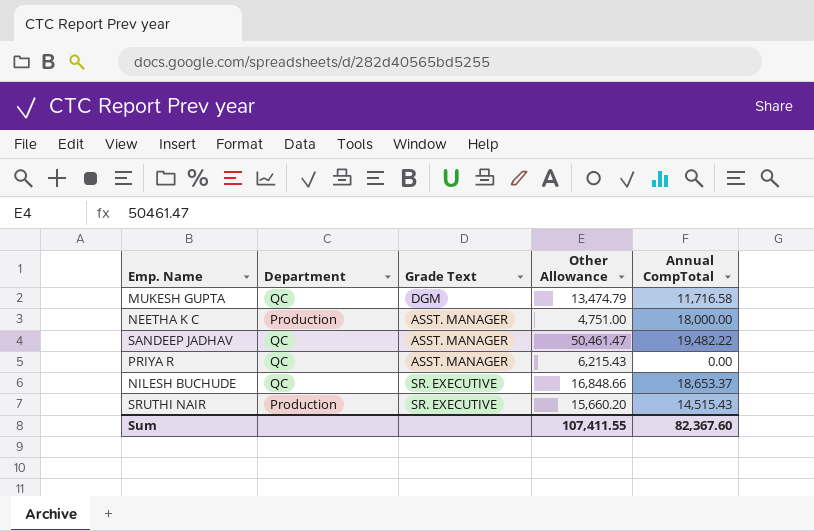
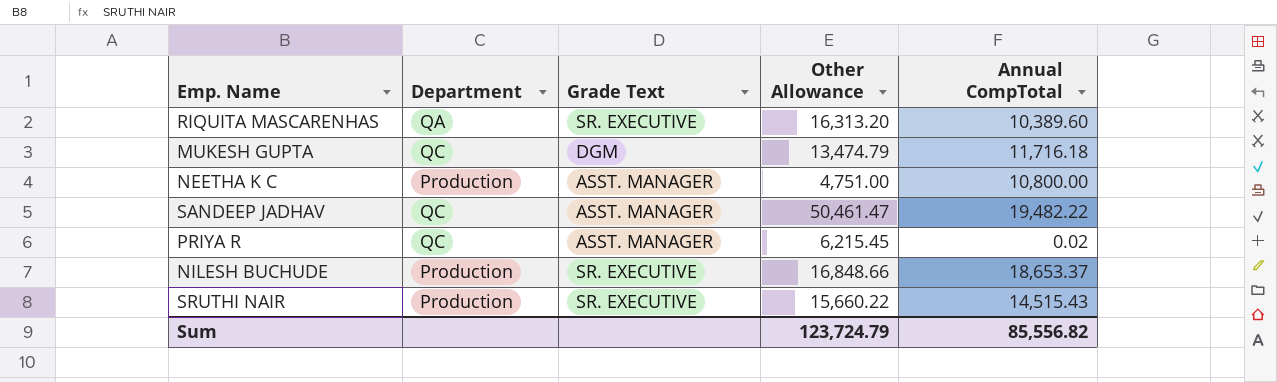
row RIQUITA MASCARENHAS: none -> QA | SR. EXECUTIVE | 16,313.20 | 10,389.60
MUKESH GUPTA | Annual CompTotal: 11,716.58 -> 11,716.18
NEETHA K C | Annual CompTotal: 18,000.00 -> 10,800.00
PRIYA R | Other Allowance: 6,215.43 -> 6,215.45
PRIYA R | Annual CompTotal: 0.00 -> 0.02
NILESH BUCHUDE | Department: QC -> Production
SRUTHI NAIR | Other Allowance: 15,660.20 -> 15,660.22
Sum | Other Allowance: 107,411.55 -> 123,724.79
Sum | Annual CompTotal: 82,367.60 -> 85,556.82

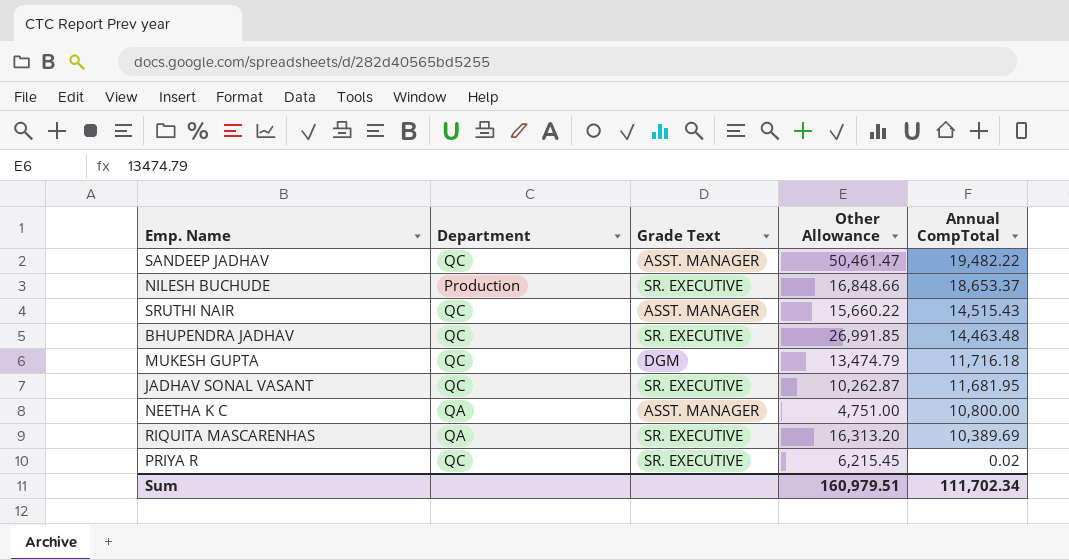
row order: none -> Annual CompTotal descending
SRUTHI NAIR | Department: Production -> QC
SRUTHI NAIR | Grade Text: SR. EXECUTIVE -> ASST. MANAGER
row BHUPENDRA JADHAV: none -> QC | SR. EXECUTIVE | 26,991.85 | 14,463.48
row JADHAV SONAL VASANT: none -> QC | SR. EXECUTIVE | 10,262.87 | 11,681.95
NEETHA K C | Department: Production -> QA
RIQUITA MASCARENHAS | Annual CompTotal: 10,389.60 -> 10,389.69
PRIYA R | Grade Text: ASST. MANAGER -> SR. EXECUTIVE
Sum | Other Allowance: 123,724.79 -> 160,979.51
Sum | Annual CompTotal: 85,556.82 -> 111,702.34

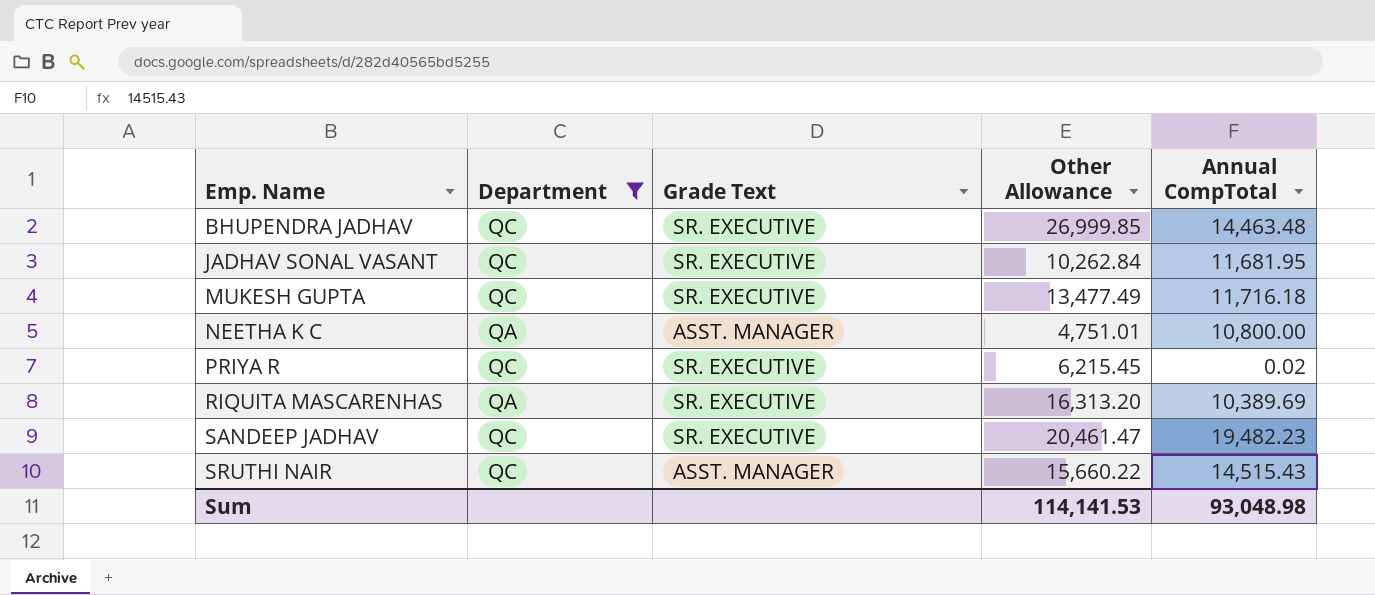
filter: none -> Department != Production
row order: Annual CompTotal descending -> Emp. Name ascending
BHUPENDRA JADHAV | Other Allowance: 26,991.85 -> 26,999.85
JADHAV SONAL VASANT | Other Allowance: 10,262.87 -> 10,262.84
MUKESH GUPTA | Grade Text: DGM -> SR. EXECUTIVE
MUKESH GUPTA | Other Allowance: 13,474.79 -> 13,477.49
NEETHA K C | Other Allowance: 4,751.00 -> 4,751.01
SANDEEP JADHAV | Grade Text: ASST. MANAGER -> SR. EXECUTIVE
SANDEEP JADHAV | Other Allowance: 50,461.47 -> 20,461.47
SANDEEP JADHAV | Annual CompTotal: 19,482.22 -> 19,482.23
Sum | Other Allowance: 160,979.51 -> 114,141.53
Sum | Annual CompTotal: 111,702.34 -> 93,048.98

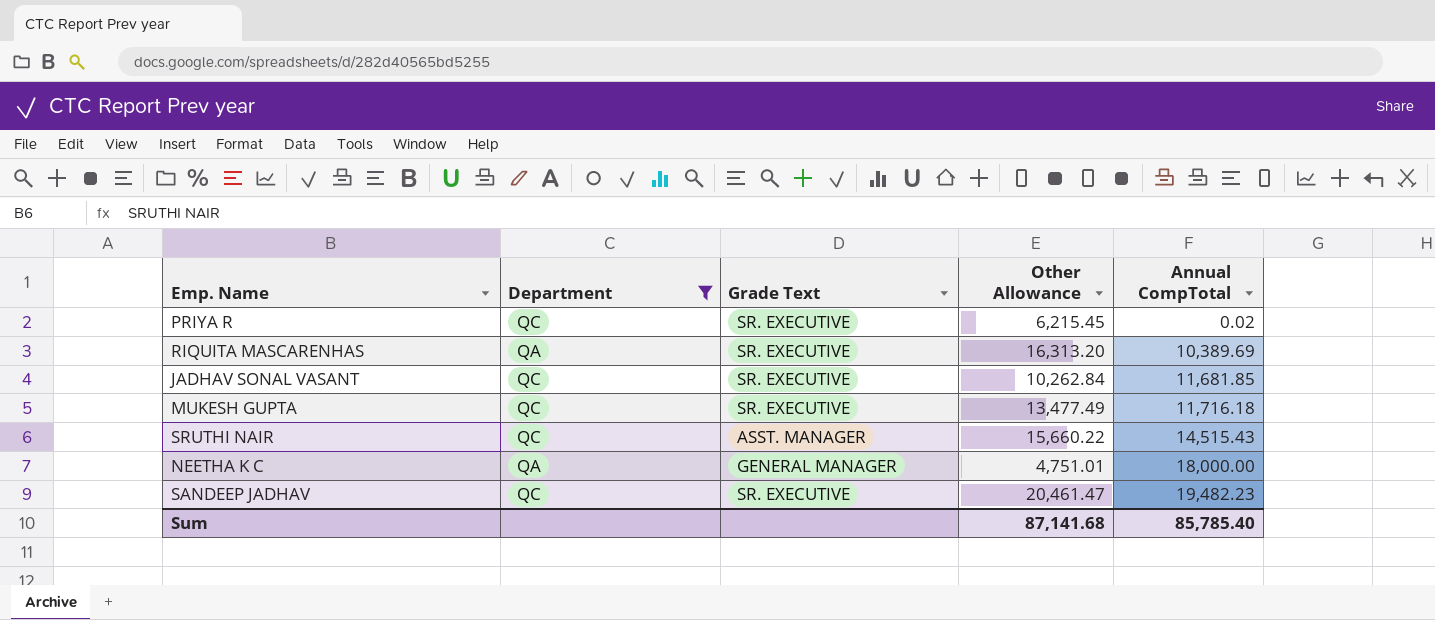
row order: Emp. Name ascending -> Annual CompTotal ascending
row BHUPENDRA JADHAV: QC | SR. EXECUTIVE | 26,999.85 | 14,463.48 -> none
JADHAV SONAL VASANT | Annual CompTotal: 11,681.95 -> 11,681.85
NEETHA K C | Grade Text: ASST. MANAGER -> GENERAL MANAGER
NEETHA K C | Annual CompTotal: 10,800.00 -> 18,000.00
Sum | Other Allowance: 114,141.53 -> 87,141.68
Sum | Annual CompTotal: 93,048.98 -> 85,785.40

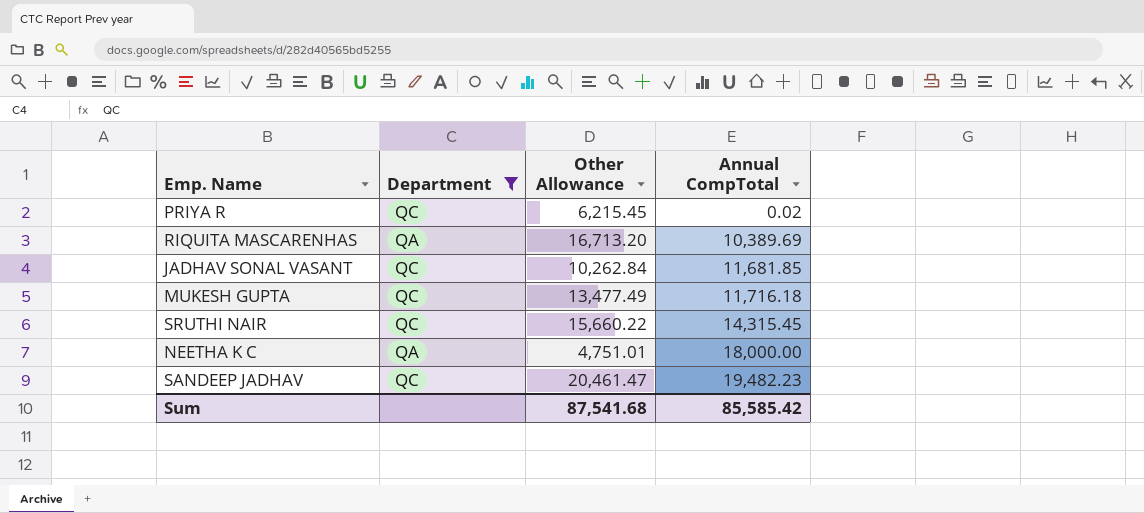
column Grade Text | position: 3 -> none
RIQUITA MASCARENHAS | Other Allowance: 16,313.20 -> 16,713.20
SRUTHI NAIR | Annual CompTotal: 14,515.43 -> 14,315.45
Sum | Other Allowance: 87,141.68 -> 87,541.68
Sum | Annual CompTotal: 85,785.40 -> 85,585.42

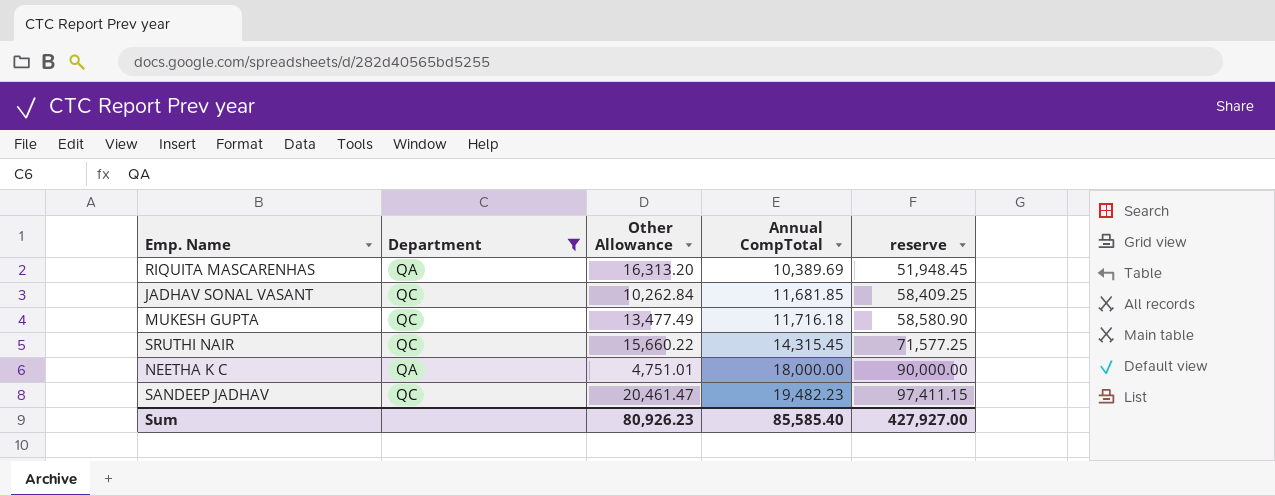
column reserve | formula: none -> [Annual CompTotal] * 5
row PRIYA R: QC | 6,215.45 | 0.02 -> none
RIQUITA MASCARENHAS | Other Allowance: 16,713.20 -> 16,313.20
Sum | Other Allowance: 87,541.68 -> 80,926.23
Sum | Annual CompTotal: 85,585.42 -> 85,585.40

